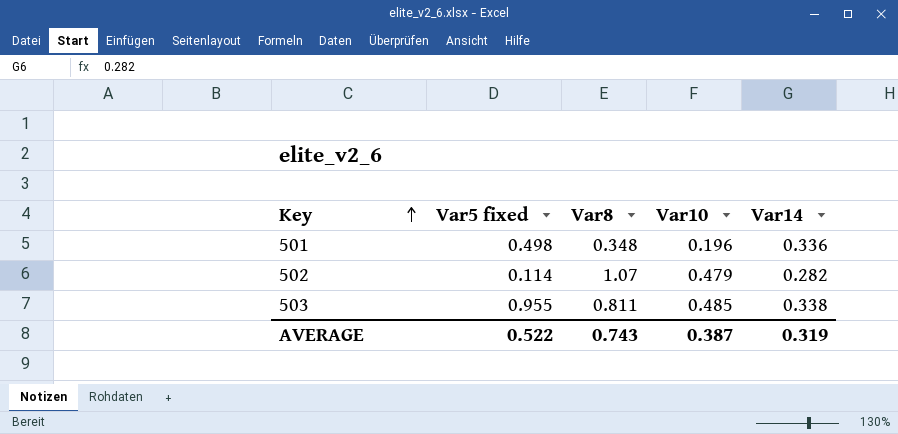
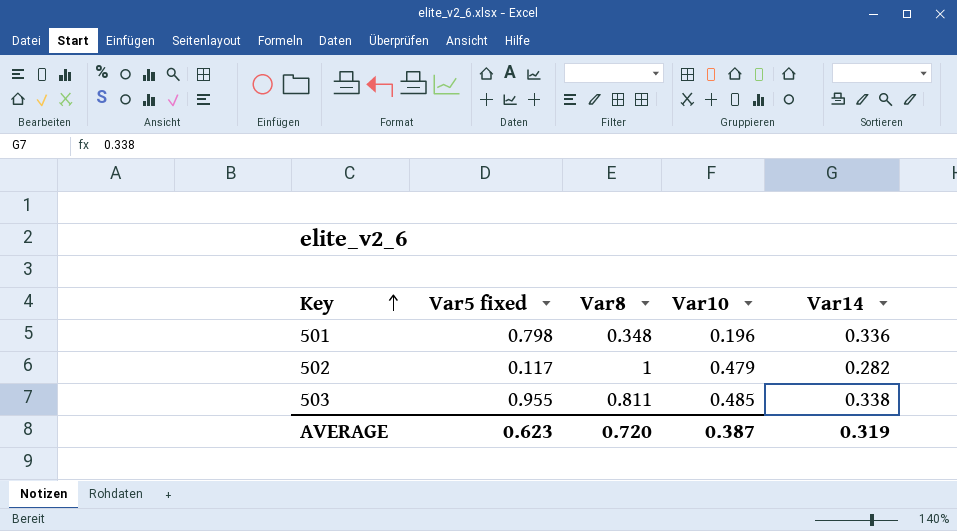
501 | Var5 fixed: 0.498 -> 0.798
502 | Var5 fixed: 0.114 -> 0.117
502 | Var8: 1.07 -> 1
AVERAGE | Var5 fixed: 0.522 -> 0.623
AVERAGE | Var8: 0.743 -> 0.720

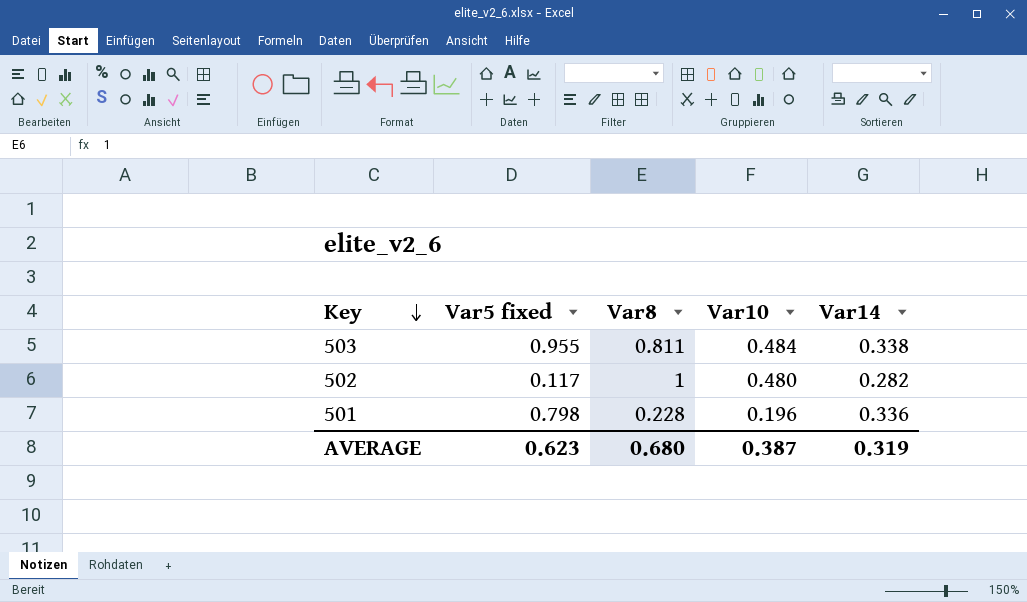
row order: Key ascending -> Key descending
503 | Var10: 0.485 -> 0.484
502 | Var10: 0.479 -> 0.480
501 | Var8: 0.348 -> 0.228
AVERAGE | Var8: 0.720 -> 0.680

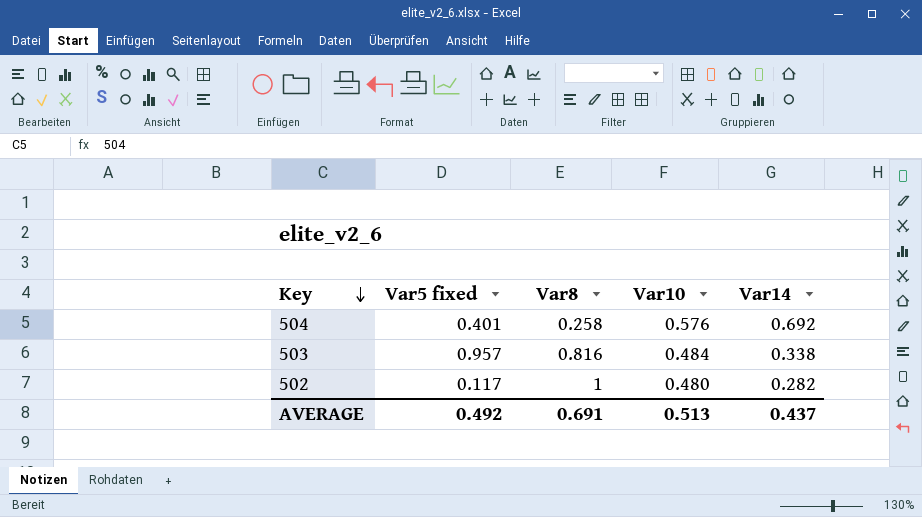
row 501: 0.798 | 0.228 | 0.196 | 0.336 -> none
row 504: none -> 0.401 | 0.258 | 0.576 | 0.692
503 | Var5 fixed: 0.955 -> 0.957
503 | Var8: 0.811 -> 0.816
AVERAGE | Var5 fixed: 0.623 -> 0.492
AVERAGE | Var8: 0.680 -> 0.691
AVERAGE | Var10: 0.387 -> 0.513
AVERAGE | Var14: 0.319 -> 0.437

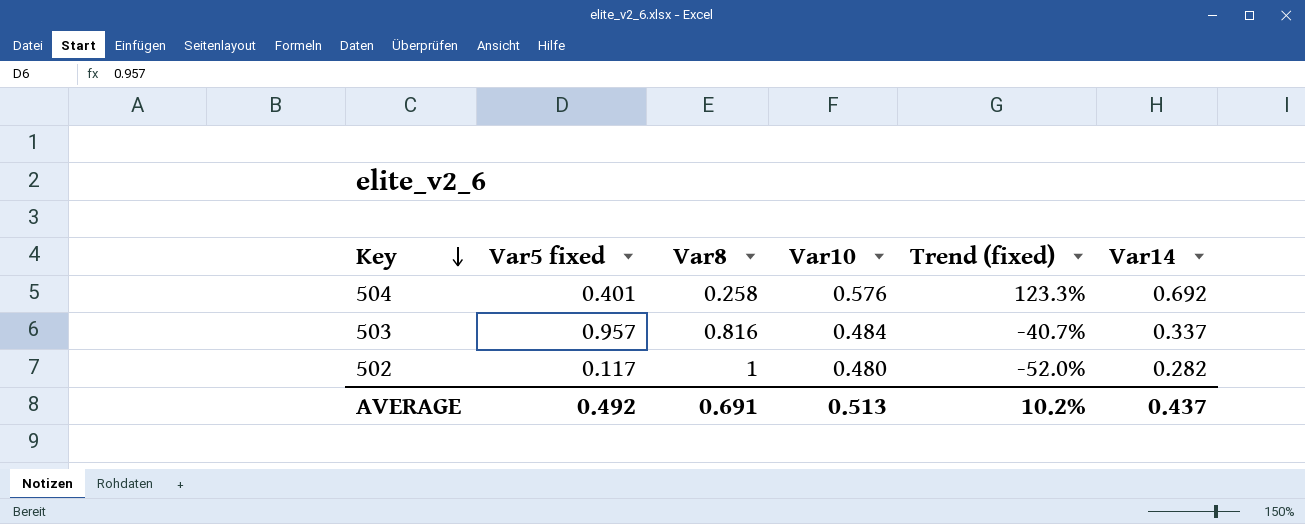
column Trend (fixed) | formula: none -> ([Var10] - [Var8]) / [Var8]
503 | Var14: 0.338 -> 0.337

